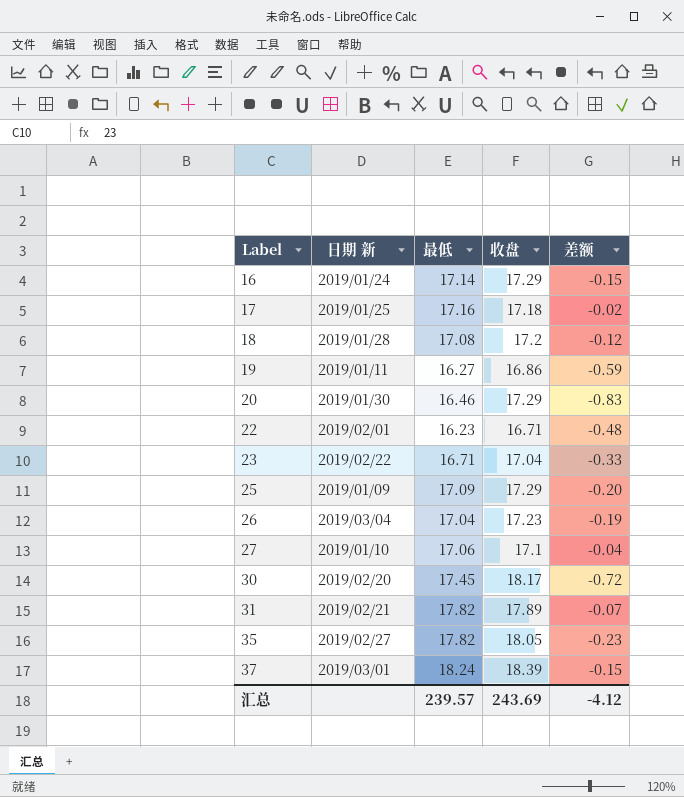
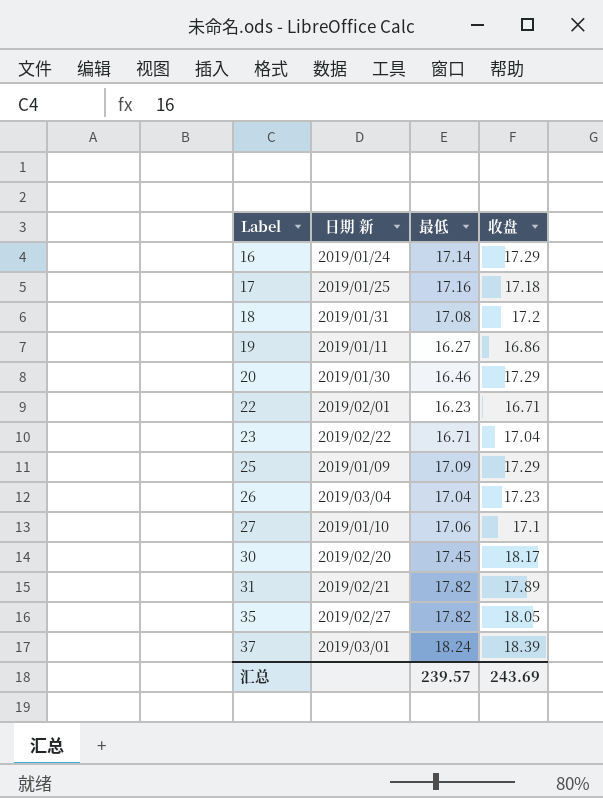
column 差额 | formula: [最低] - [收盘] -> none
18 | 日期 新: 2019/01/28 -> 2019/01/31

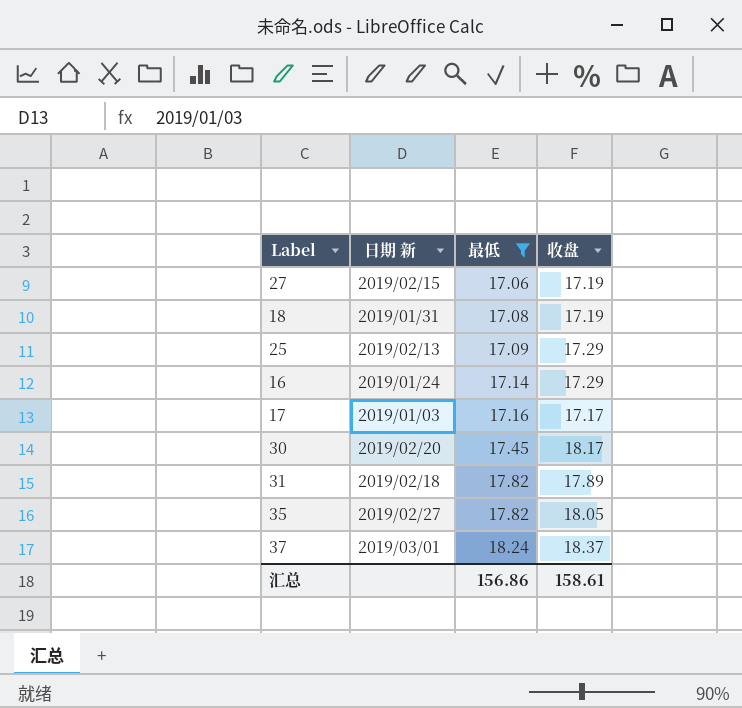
filter: none -> 最低 >= 17.06
row order: Label ascending -> 最低 ascending
27 | 日期 新: 2019/01/10 -> 2019/02/15
27 | 收盘: 17.1 -> 17.19
18 | 收盘: 17.2 -> 17.19
25 | 日期 新: 2019/01/09 -> 2019/02/13
17 | 日期 新: 2019/01/25 -> 2019/01/03
17 | 收盘: 17.18 -> 17.17
31 | 日期 新: 2019/02/21 -> 2019/02/18
37 | 收盘: 18.39 -> 18.37
汇总 | 最低: 239.57 -> 156.86
汇总 | 收盘: 243.69 -> 158.61

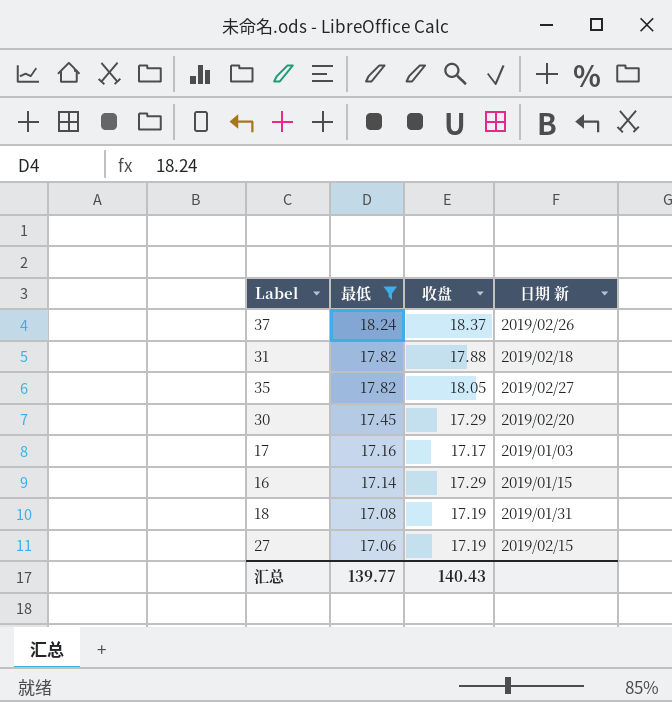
row order: 最低 ascending -> 最低 descending
column 日期 新 | position: 2 -> 4
row 25: 2019/02/13 | 17.09 | 17.29 -> none
37 | 日期 新: 2019/03/01 -> 2019/02/26
31 | 收盘: 17.89 -> 17.88
30 | 收盘: 18.17 -> 17.29
16 | 日期 新: 2019/01/24 -> 2019/01/15
汇总 | 最低: 156.86 -> 139.77
汇总 | 收盘: 158.61 -> 140.43

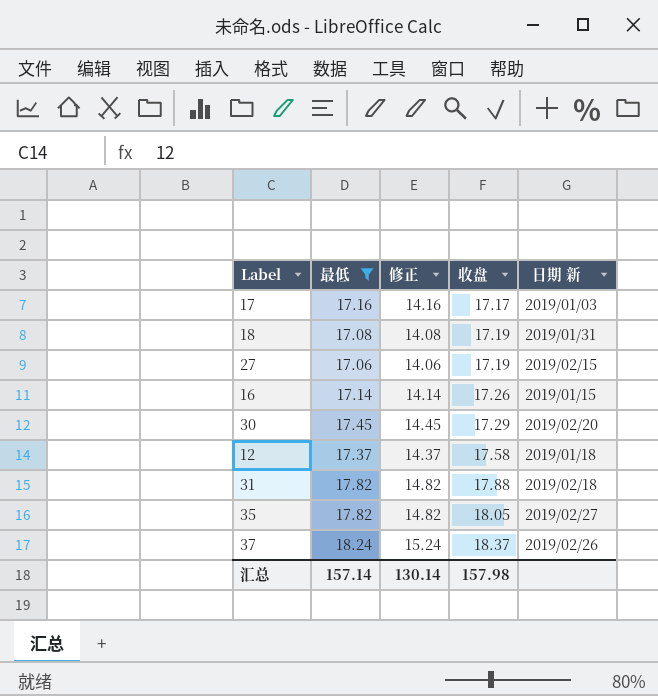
row order: 最低 descending -> 收盘 ascending
column 修正 | formula: none -> [最低] - 3
16 | 收盘: 17.29 -> 17.26
row 12: none -> 17.37 | 14.37 | 17.58 | 2019/01/18
汇总 | 最低: 139.77 -> 157.14
汇总 | 收盘: 140.43 -> 157.98

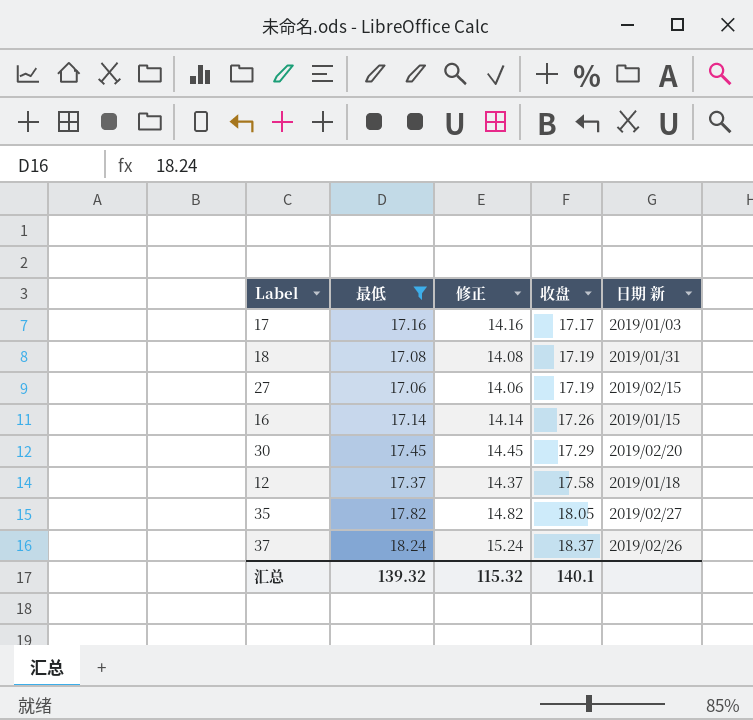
row 31: 17.82 | 14.82 | 17.88 | 2019/02/18 -> none
汇总 | 最低: 157.14 -> 139.32
汇总 | 修正: 130.14 -> 115.32
汇总 | 收盘: 157.98 -> 140.1

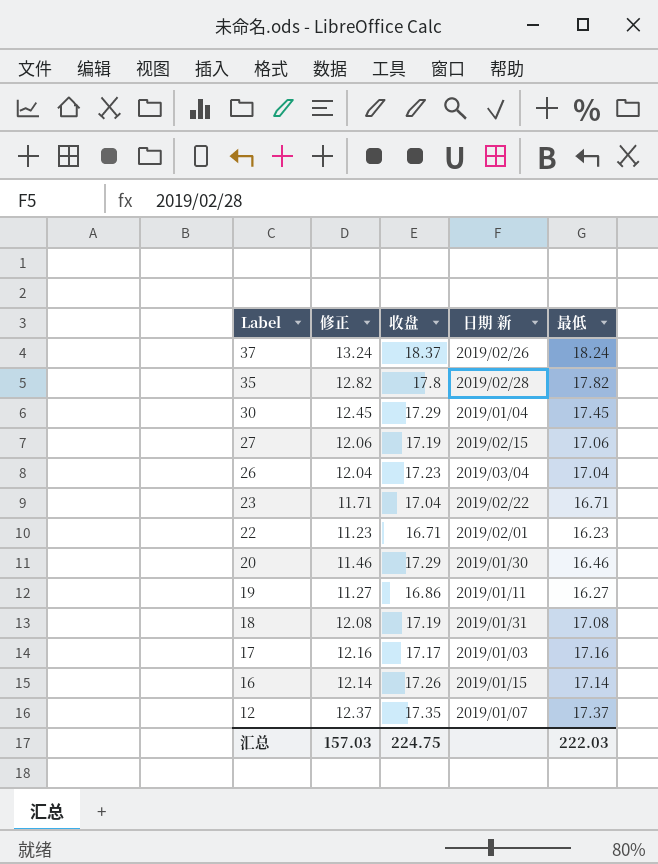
filter: 最低 >= 17.06 -> none
row order: 收盘 ascending -> Label descending
column 修正 | formula: [最低] - 3 -> [最低] - 5
column 最低 | position: 2 -> 5
35 | 收盘: 18.05 -> 17.8
35 | 日期 新: 2019/02/27 -> 2019/02/28
30 | 日期 新: 2019/02/20 -> 2019/01/04
12 | 收盘: 17.58 -> 17.35
12 | 日期 新: 2019/01/18 -> 2019/01/07
汇总 | 修正: 115.32 -> 157.03
汇总 | 收盘: 140.1 -> 224.75
汇总 | 最低: 139.32 -> 222.03

